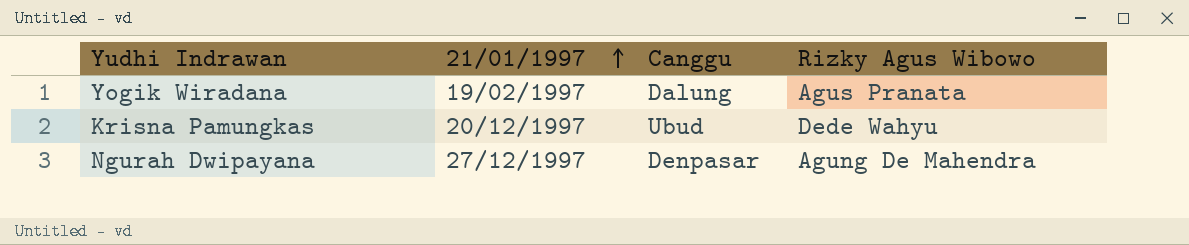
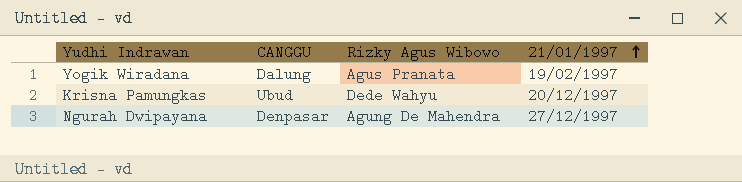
column name: Canggu -> CANGGU
column 21/01/1997 | position: 2 -> 4

